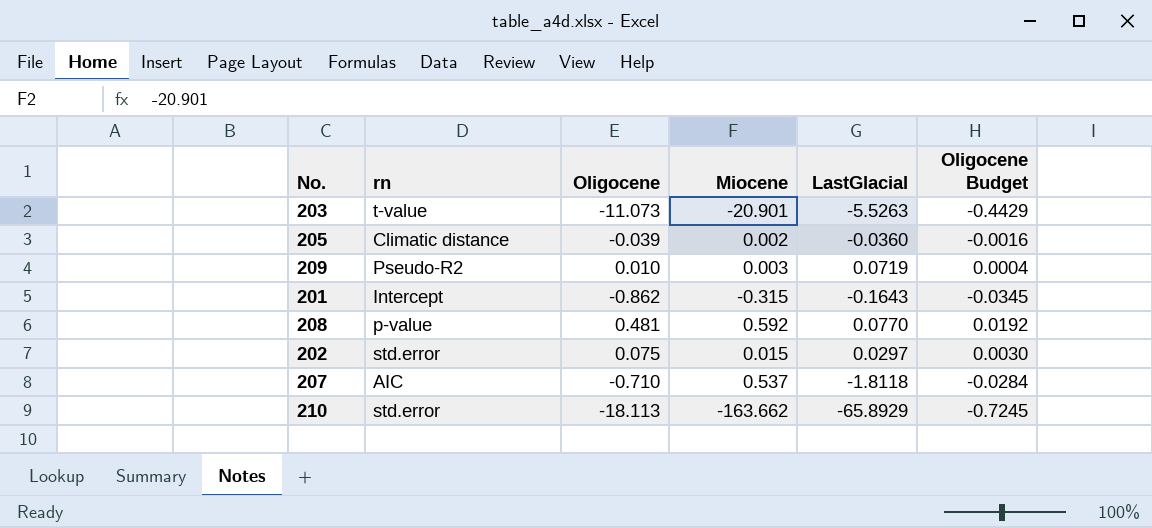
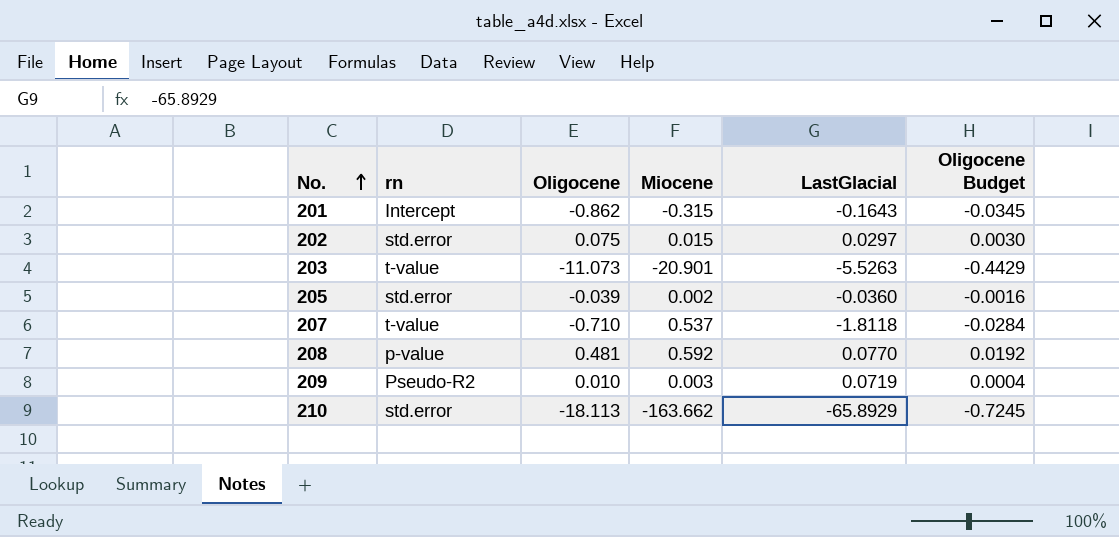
row order: none -> No. ascending
205 | rn: Climatic distance -> std.error
207 | rn: AIC -> t-value

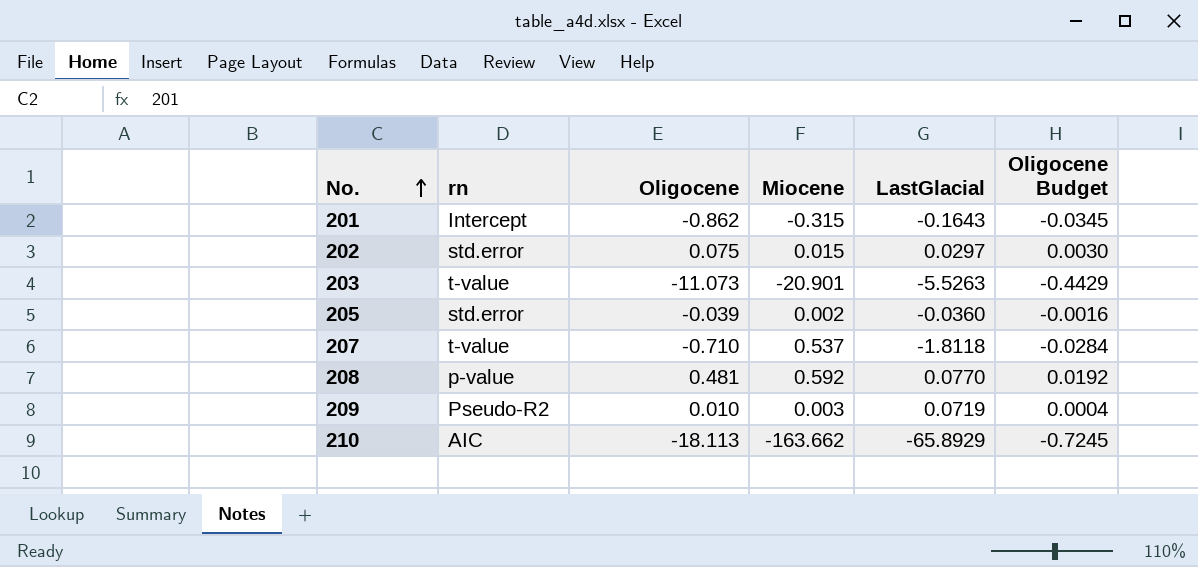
210 | rn: std.error -> AIC

